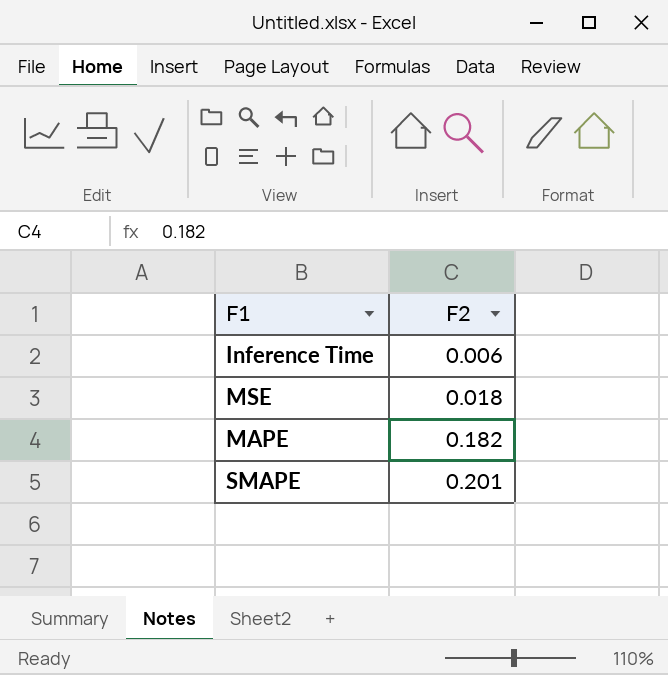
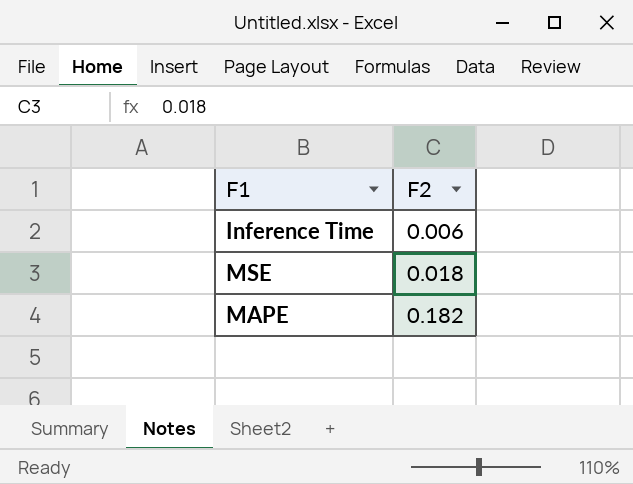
row SMAPE: 0.201 -> none

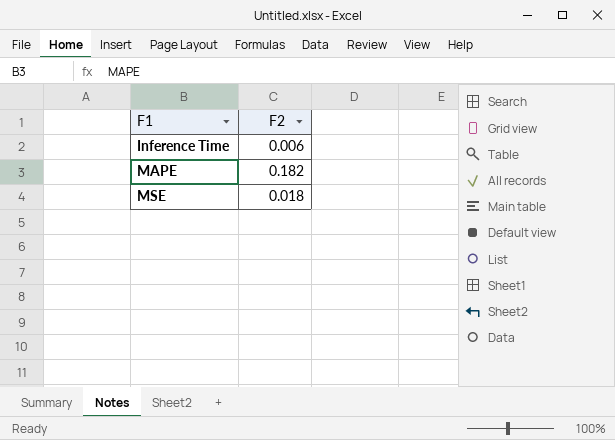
row order: F2 ascending -> F1 ascending

